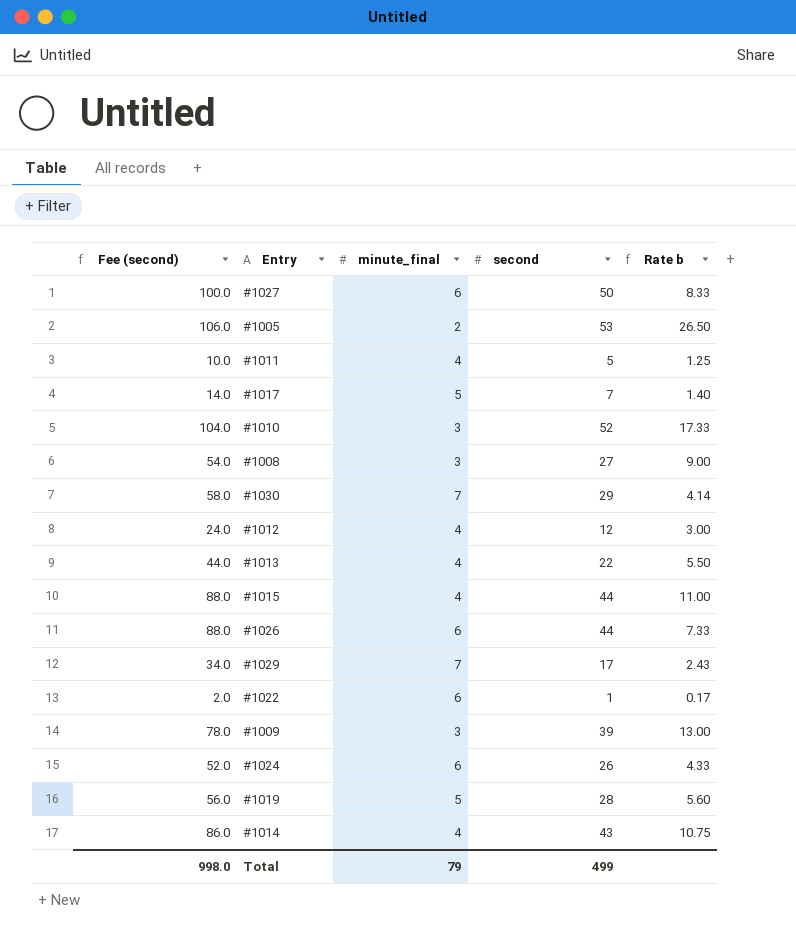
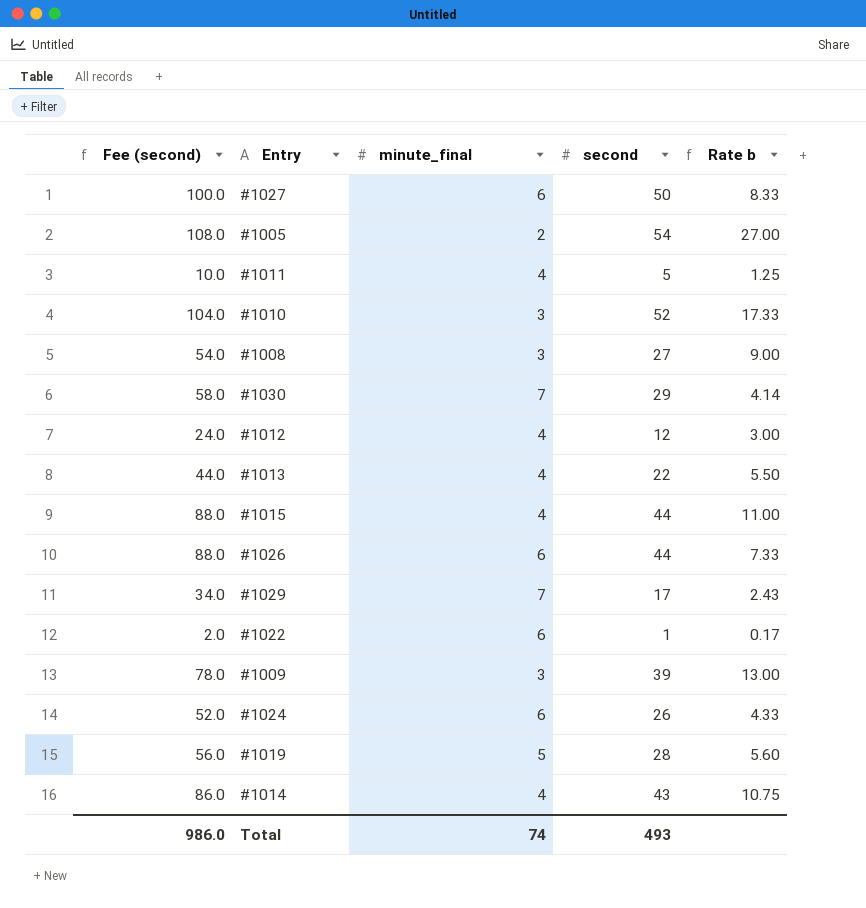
row #1017: 14.0 | 5 | 7 | 1.40 -> none
#1005 | Fee (second): 106.0 -> 108.0
#1005 | second: 53 -> 54
#1005 | Rate b: 26.50 -> 27.00
Total | Fee (second): 998.0 -> 986.0
Total | minute_final: 79 -> 74
Total | second: 499 -> 493

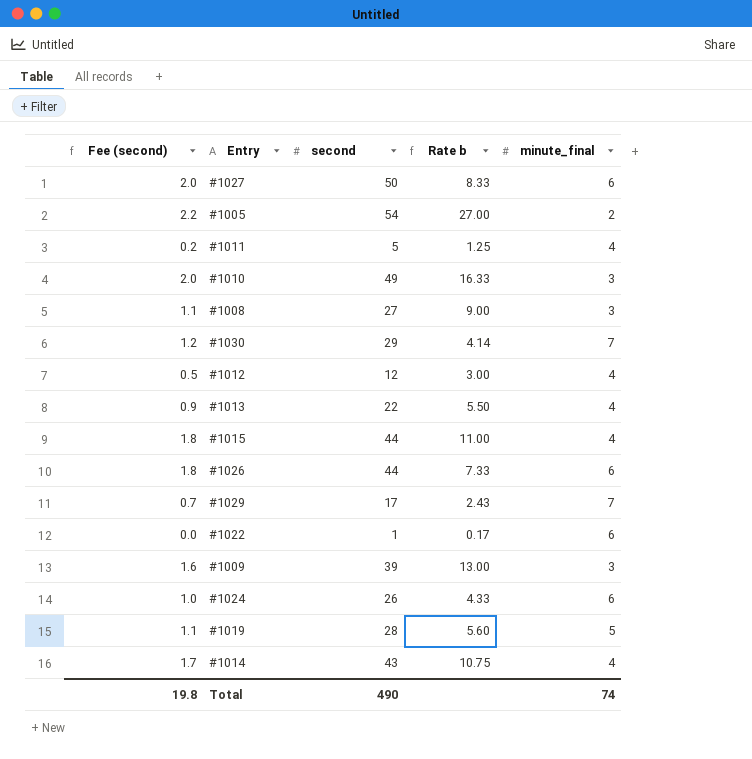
column Fee (second) | formula: [second] * 2 -> [second] * 0.04
column minute_final | position: 3 -> 5
#1010 | second: 52 -> 49
#1010 | Rate b: 17.33 -> 16.33
Total | Fee (second): 986.0 -> 19.8
Total | second: 493 -> 490

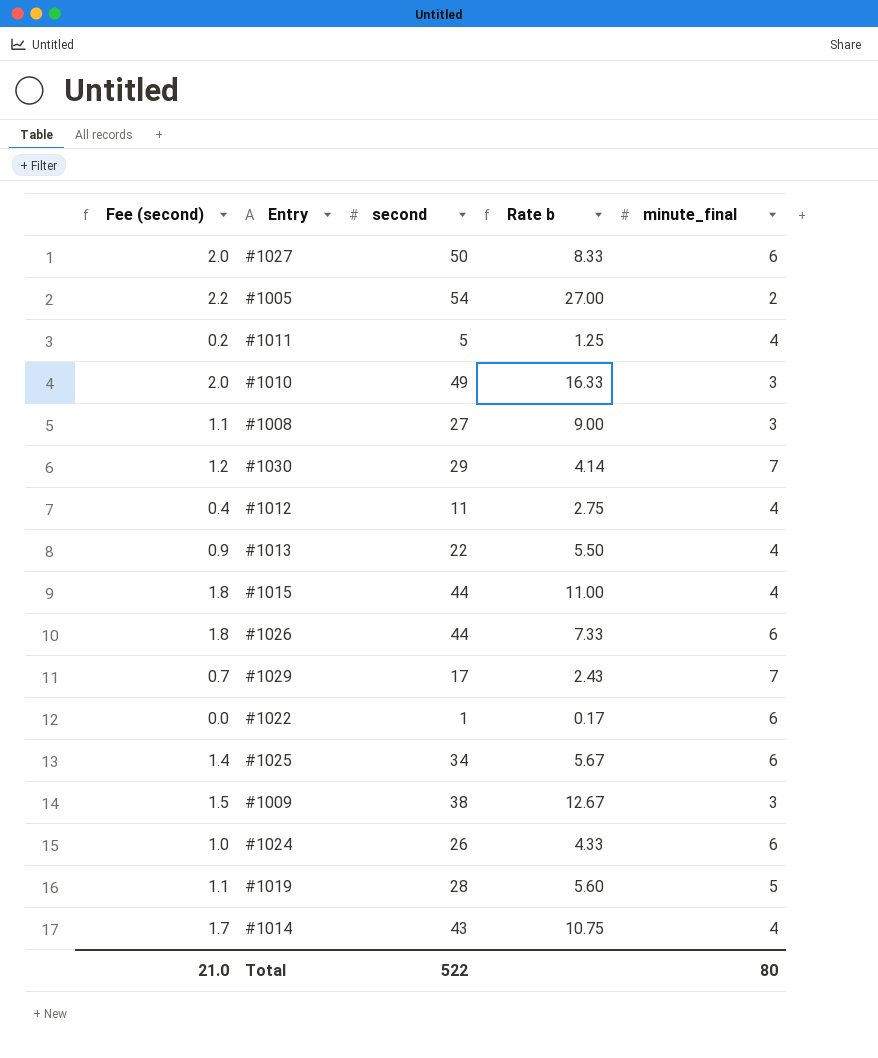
#1012 | Fee (second): 0.5 -> 0.4
#1012 | second: 12 -> 11
#1012 | Rate b: 3.00 -> 2.75
row #1025: none -> 1.4 | 34 | 5.67 | 6
#1009 | Fee (second): 1.6 -> 1.5
#1009 | second: 39 -> 38
#1009 | Rate b: 13.00 -> 12.67
Total | Fee (second): 19.8 -> 21.0
Total | second: 490 -> 522
Total | minute_final: 74 -> 80

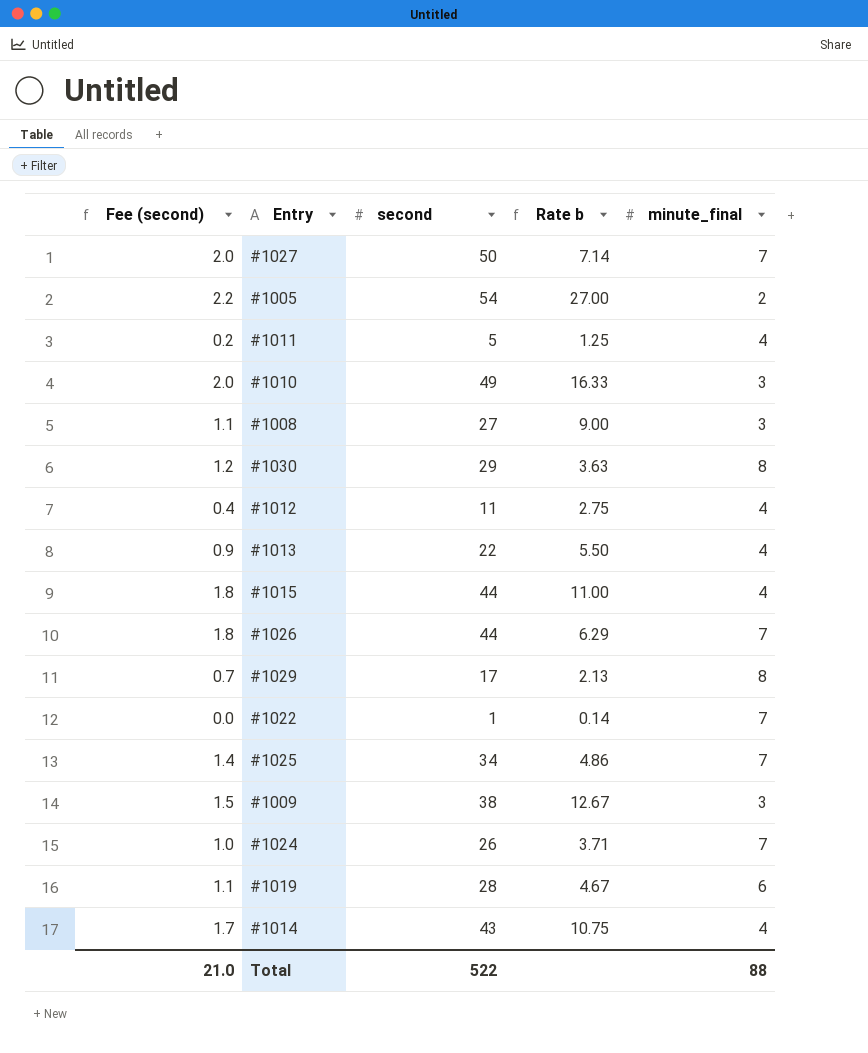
#1027 | Rate b: 8.33 -> 7.14
#1027 | minute_final: 6 -> 7
#1030 | Rate b: 4.14 -> 3.63
#1030 | minute_final: 7 -> 8
#1026 | Rate b: 7.33 -> 6.29
#1026 | minute_final: 6 -> 7
#1029 | Rate b: 2.43 -> 2.13
#1029 | minute_final: 7 -> 8
#1022 | Rate b: 0.17 -> 0.14
#1022 | minute_final: 6 -> 7
#1025 | Rate b: 5.67 -> 4.86
#1025 | minute_final: 6 -> 7
#1024 | Rate b: 4.33 -> 3.71
#1024 | minute_final: 6 -> 7
#1019 | Rate b: 5.60 -> 4.67
#1019 | minute_final: 5 -> 6
Total | minute_final: 80 -> 88

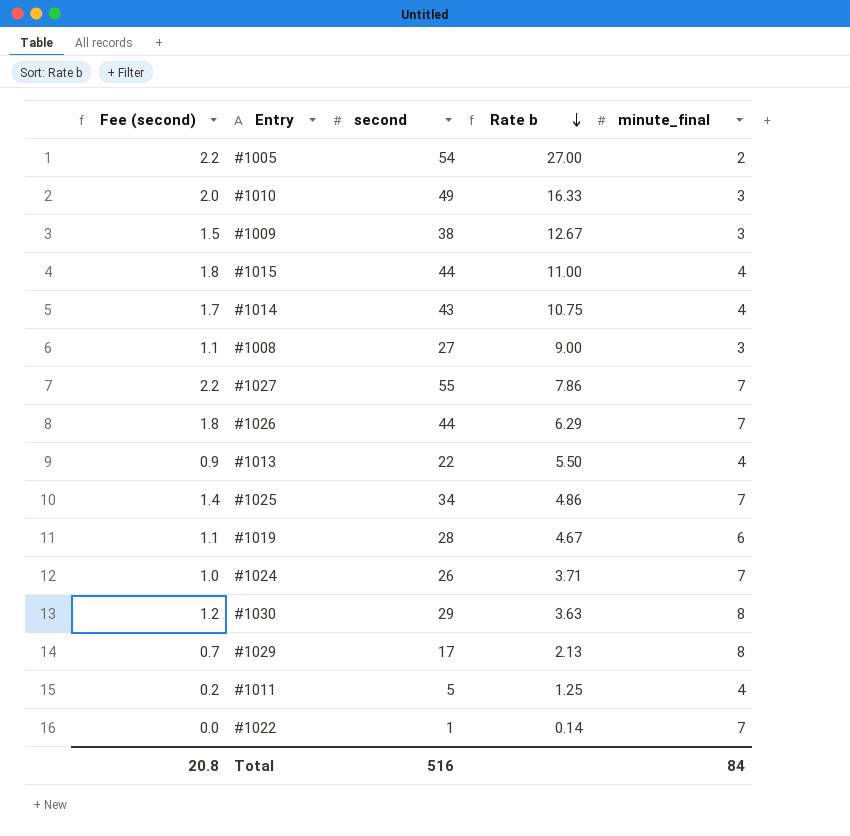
row order: none -> Rate b descending
row #1012: 0.4 | 11 | 2.75 | 4 -> none
#1027 | Fee (second): 2.0 -> 2.2
#1027 | second: 50 -> 55
#1027 | Rate b: 7.14 -> 7.86
Total | Fee (second): 21.0 -> 20.8
Total | second: 522 -> 516
Total | minute_final: 88 -> 84

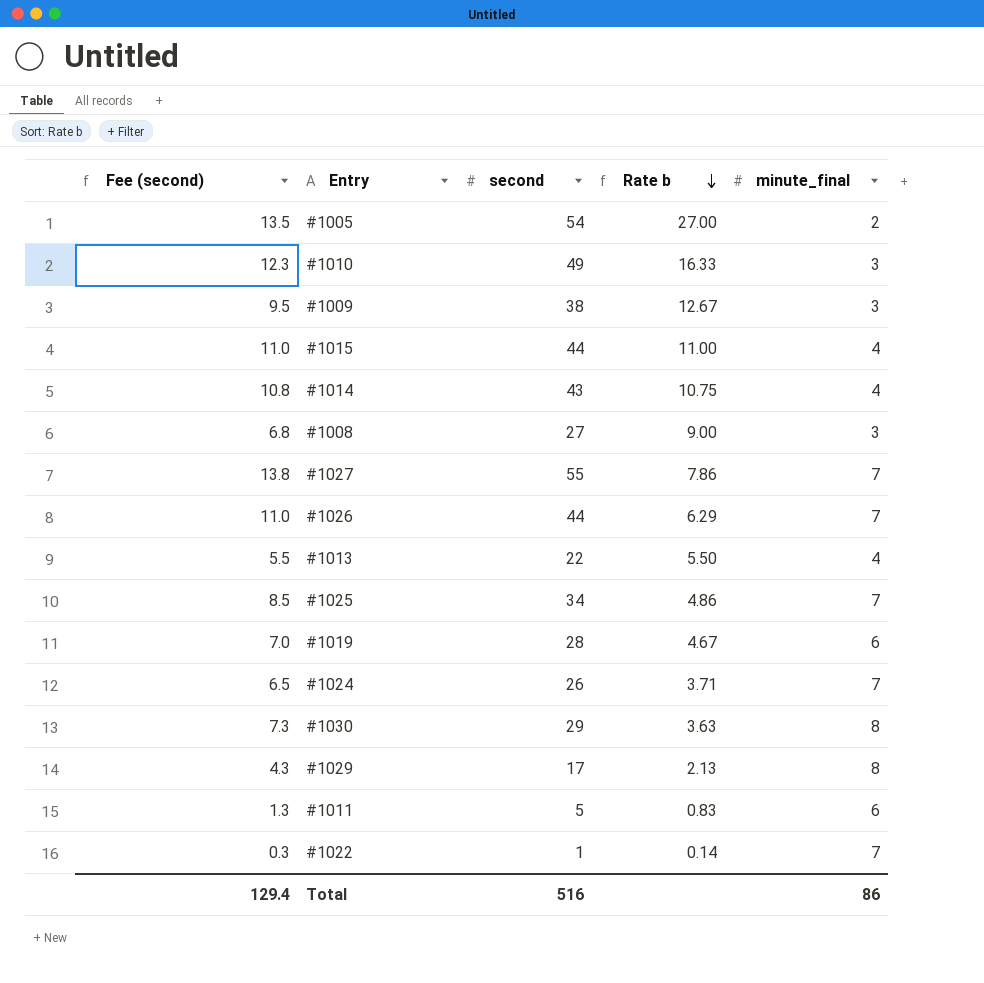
column Fee (second) | formula: [second] * 0.04 -> [second] * 0.25
#1011 | Rate b: 1.25 -> 0.83
#1011 | minute_final: 4 -> 6
Total | Fee (second): 20.8 -> 129.4
Total | minute_final: 84 -> 86

